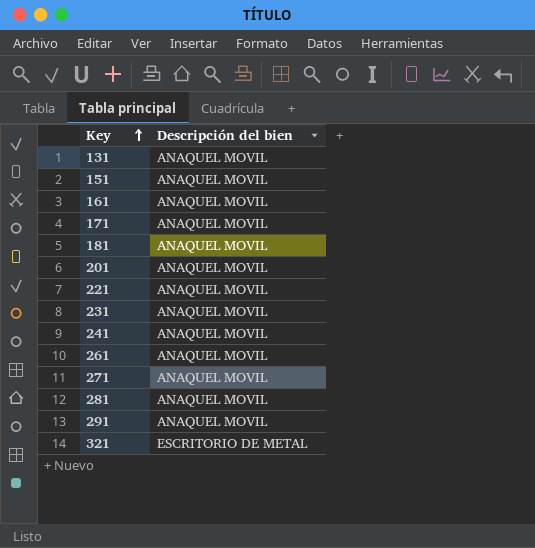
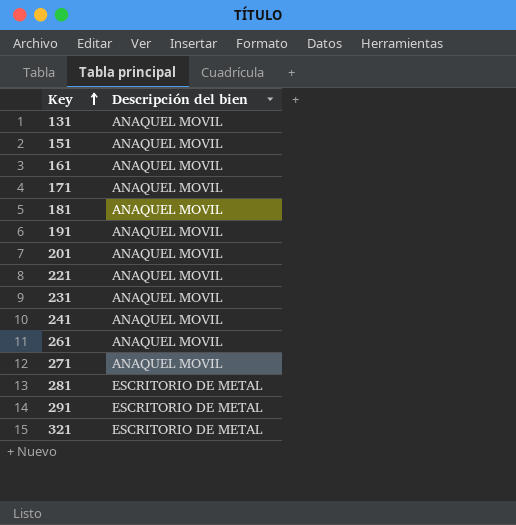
row 191: none -> ANAQUEL MOVIL
281 | Descripción del bien: ANAQUEL MOVIL -> ESCRITORIO DE METAL
291 | Descripción del bien: ANAQUEL MOVIL -> ESCRITORIO DE METAL

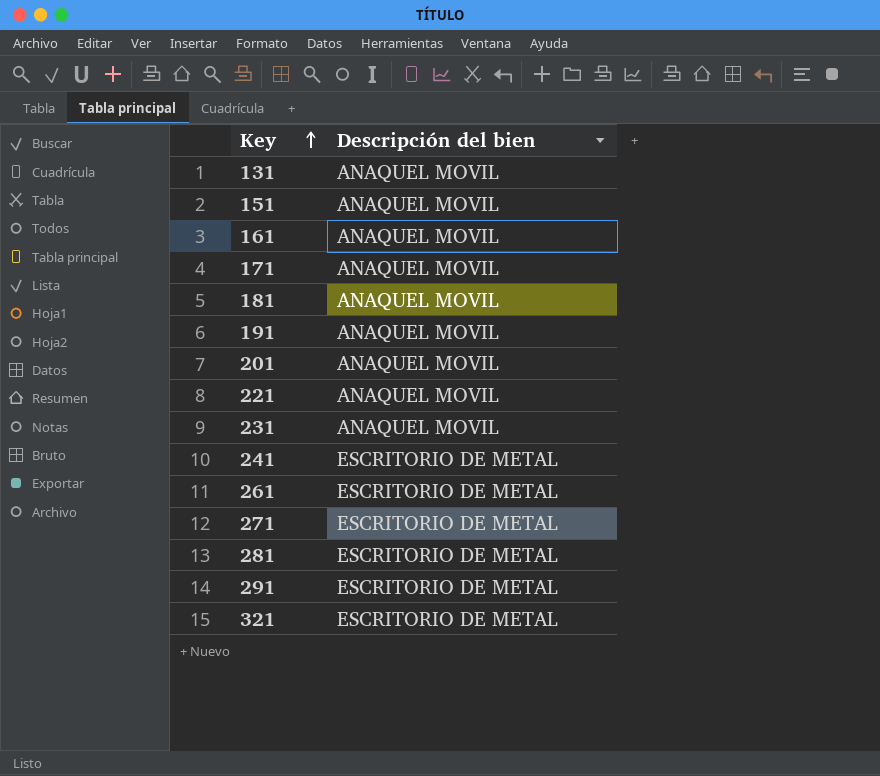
241 | Descripción del bien: ANAQUEL MOVIL -> ESCRITORIO DE METAL
261 | Descripción del bien: ANAQUEL MOVIL -> ESCRITORIO DE METAL
271 | Descripción del bien: ANAQUEL MOVIL -> ESCRITORIO DE METAL

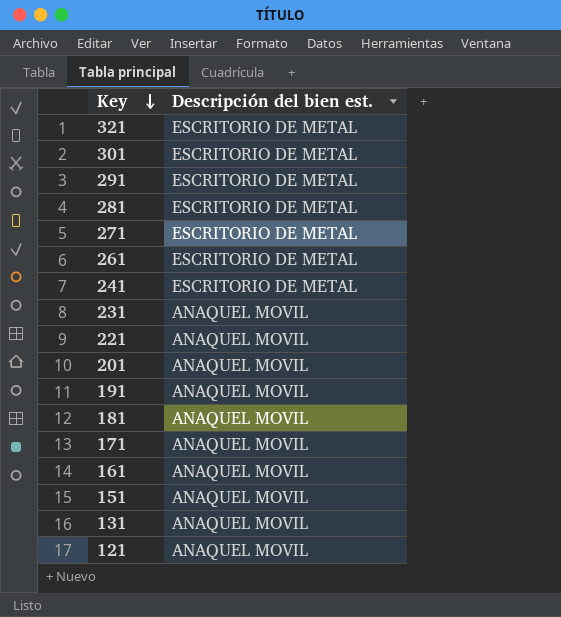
row order: Key ascending -> Key descending
column name: Descripción del bien -> Descripción del bien est.
row 301: none -> ESCRITORIO DE METAL
row 121: none -> ANAQUEL MOVIL

